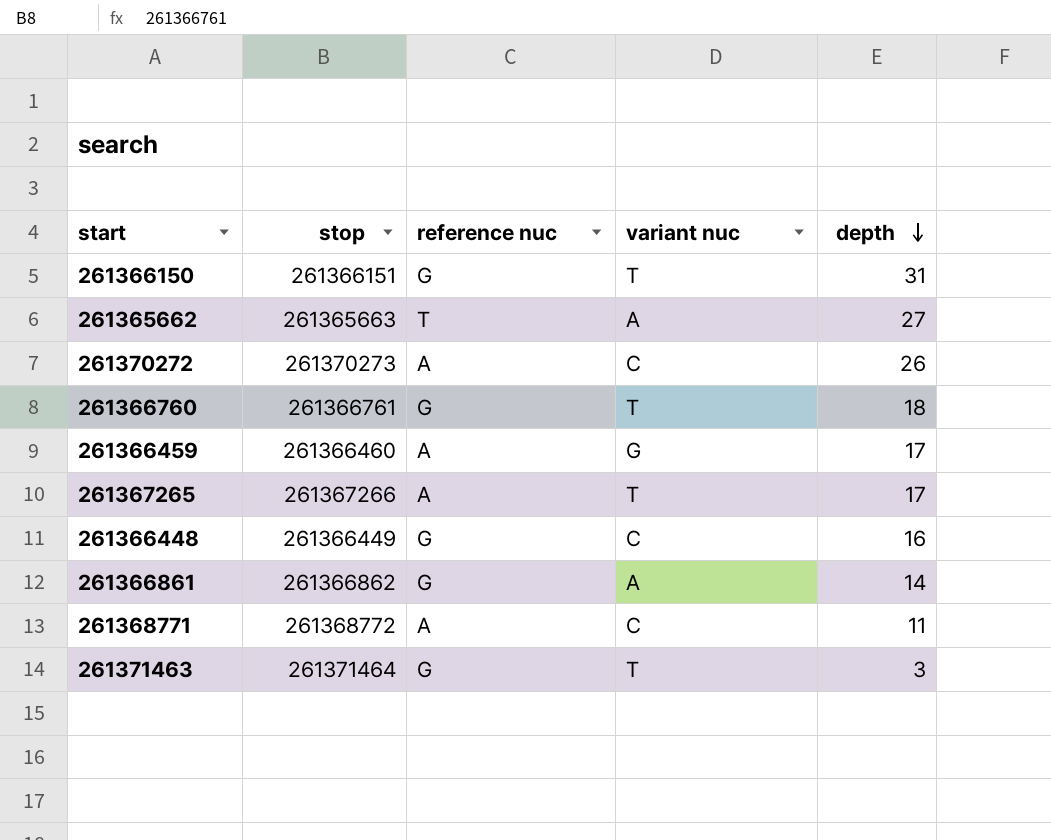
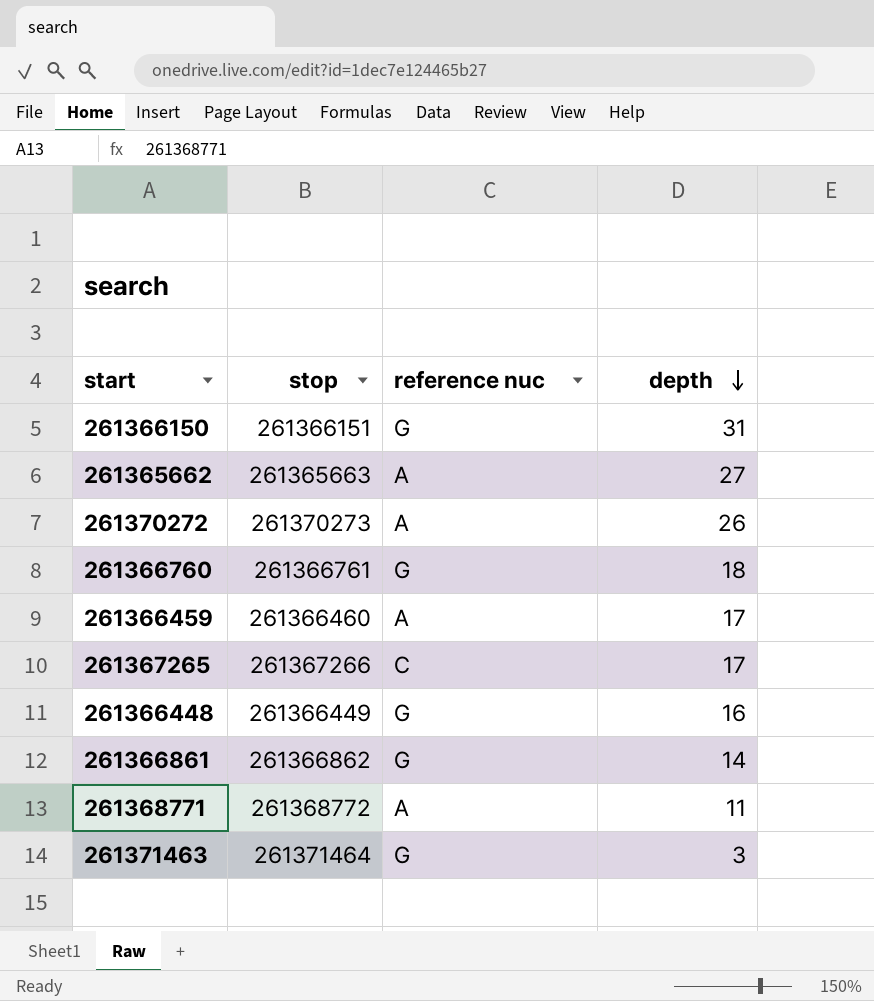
column variant nuc | position: 4 -> none
261365662 | reference nuc: T -> A
261367265 | reference nuc: A -> C

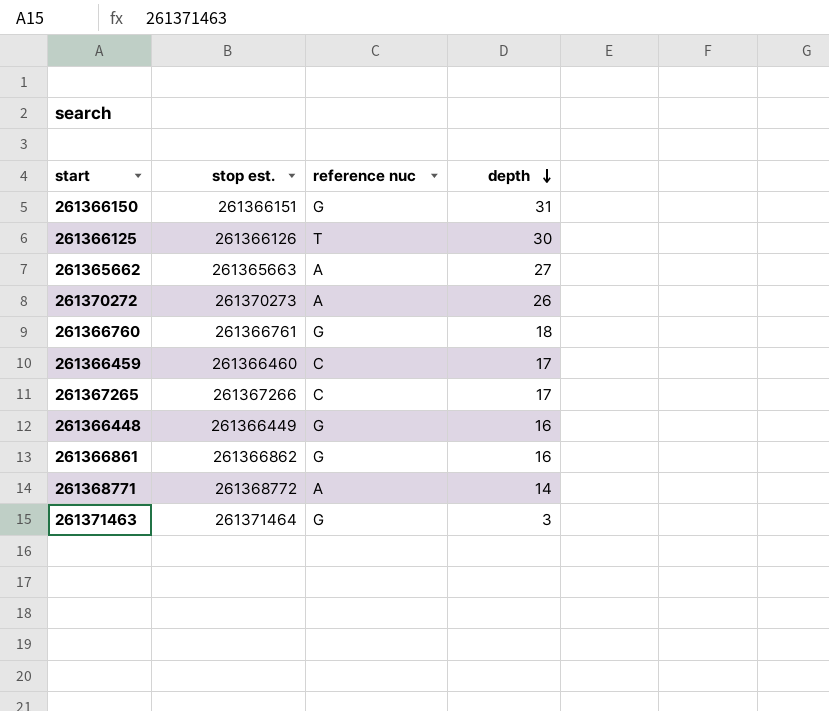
column name: stop -> stop est.
row 261366125: none -> 261366126 | T | 30
261366459 | reference nuc: A -> C
261366861 | depth: 14 -> 16
261368771 | depth: 11 -> 14

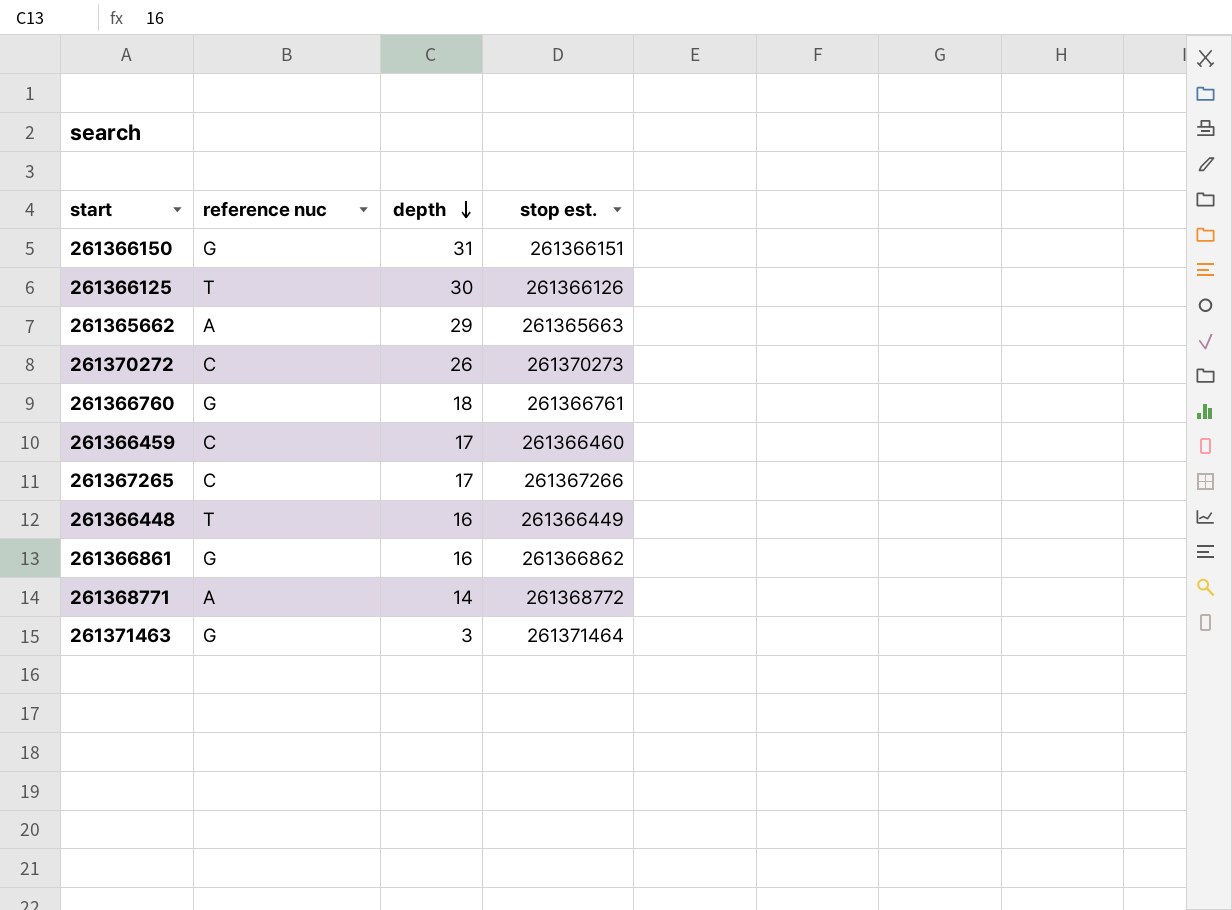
column stop est. | position: 2 -> 4
261365662 | depth: 27 -> 29
261370272 | reference nuc: A -> C
261366448 | reference nuc: G -> T

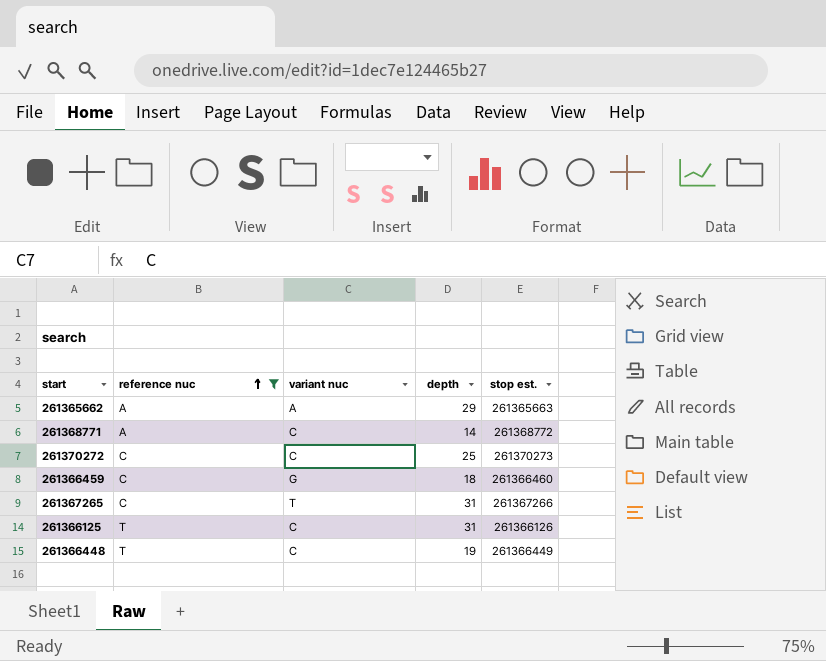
filter: none -> reference nuc != G
row order: depth descending -> reference nuc ascending
column variant nuc | position: none -> 3
261370272 | depth: 26 -> 25
261366459 | depth: 17 -> 18
261367265 | depth: 17 -> 31
261366125 | depth: 30 -> 31
261366448 | depth: 16 -> 19

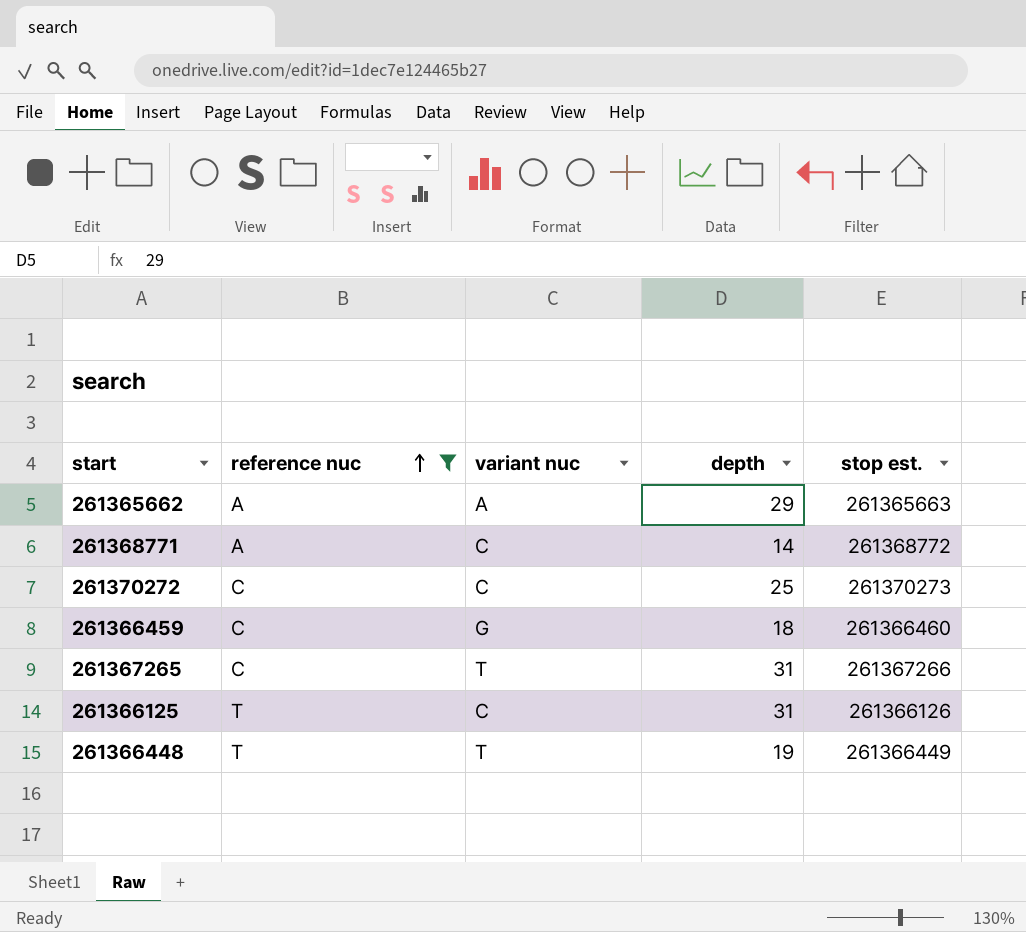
261366448 | variant nuc: C -> T

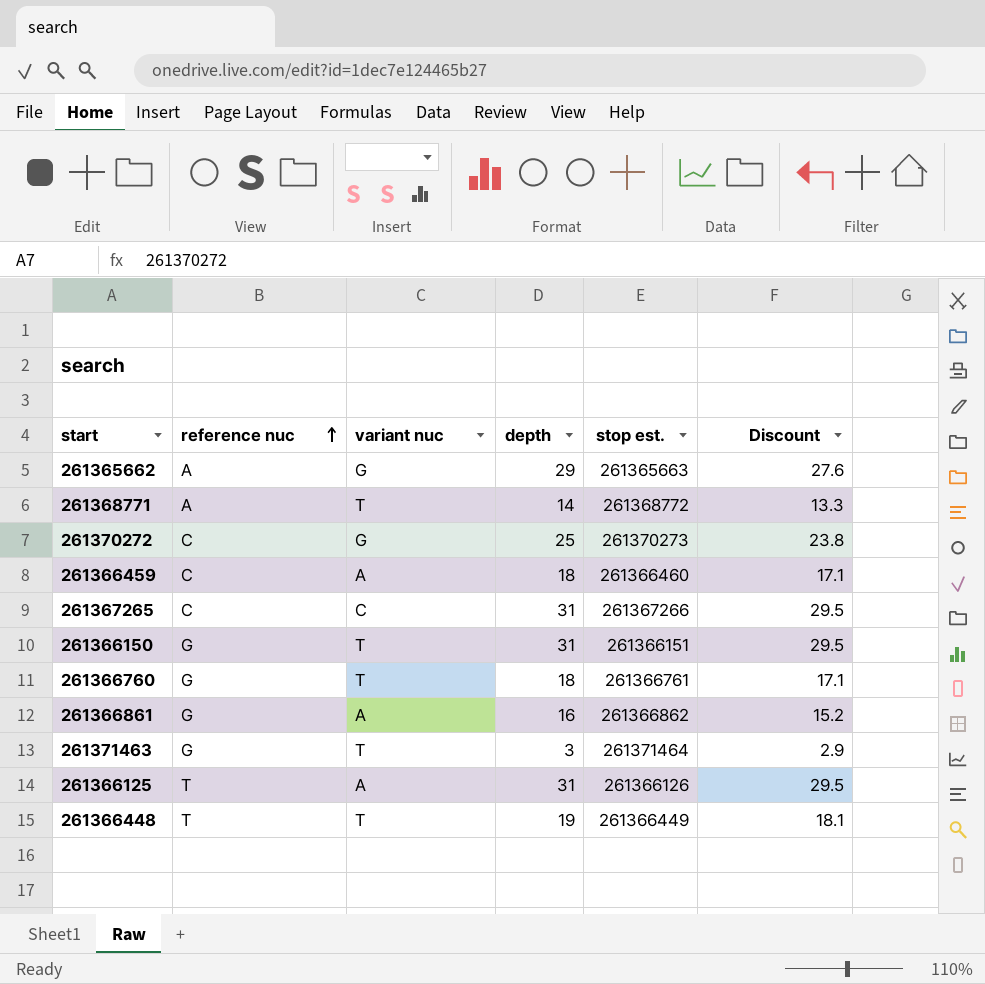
filter: reference nuc != G -> none
column Discount | formula: none -> [depth] * 0.95
261365662 | variant nuc: A -> G
261368771 | variant nuc: C -> T
261370272 | variant nuc: C -> G
261366459 | variant nuc: G -> A
261367265 | variant nuc: T -> C
261366125 | variant nuc: C -> A

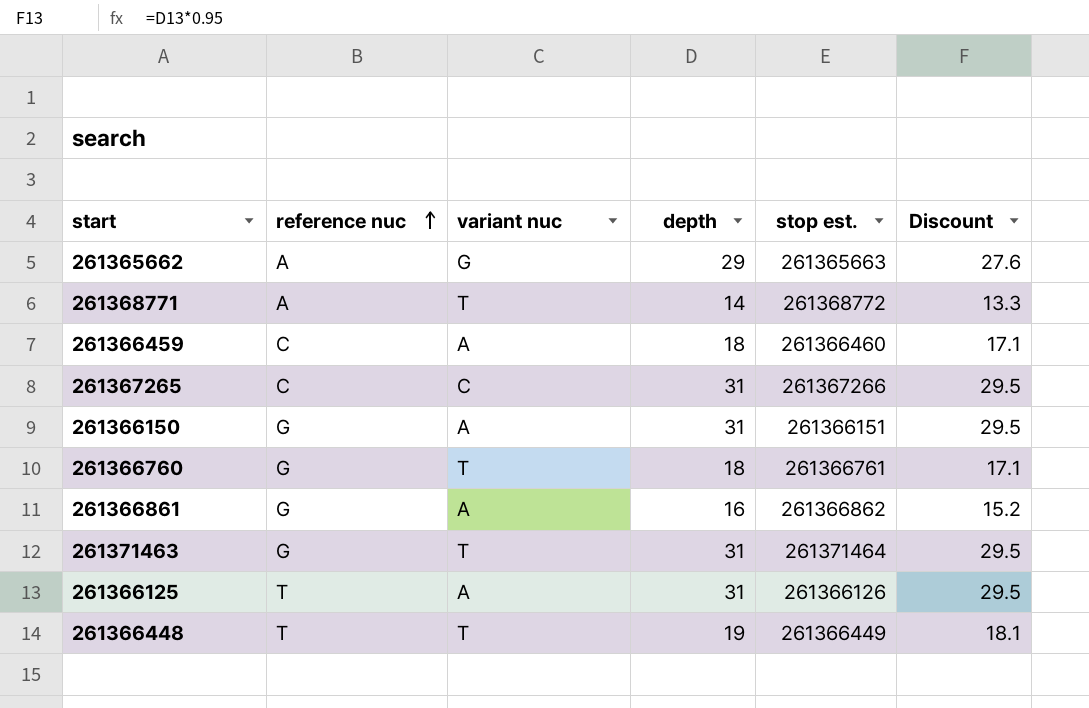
row 261370272: C | G | 25 | 261370273 | 23.8 -> none
261366150 | variant nuc: T -> A
261371463 | depth: 3 -> 31
261371463 | Discount: 2.9 -> 29.5

